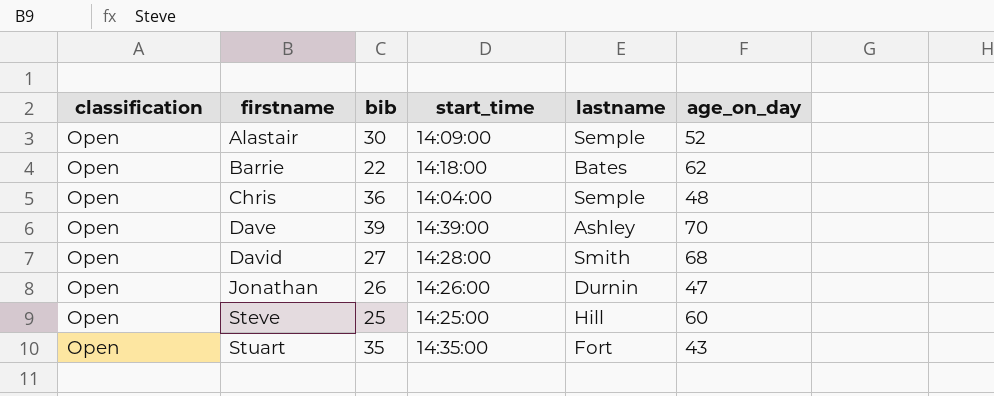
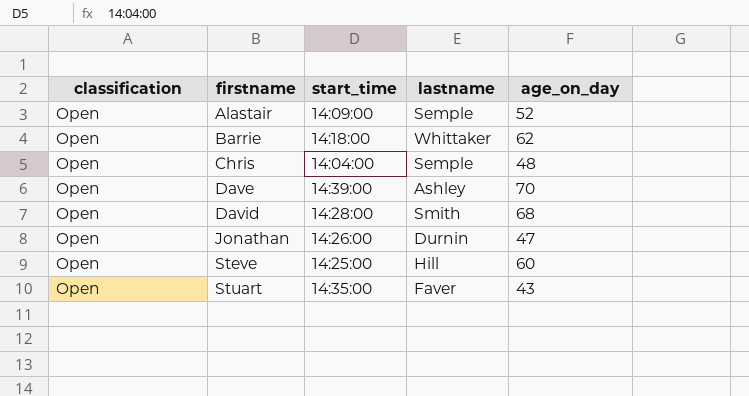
column bib | position: 3 -> none
Barrie | lastname: Bates -> Whittaker
Stuart | lastname: Fort -> Faver

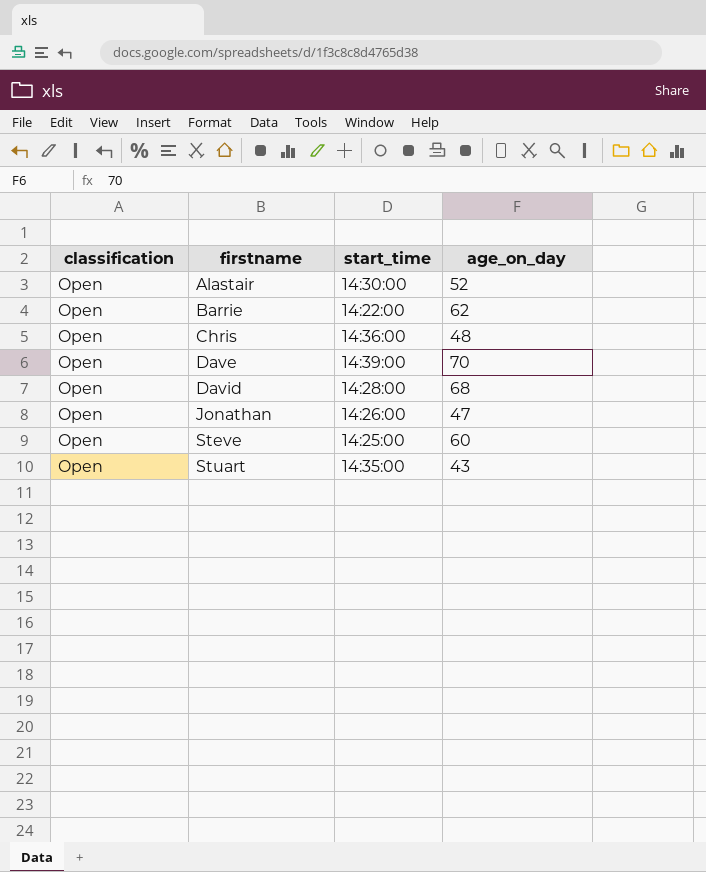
column lastname | position: 4 -> none
Alastair | start_time: 14:09:00 -> 14:30:00
Barrie | start_time: 14:18:00 -> 14:22:00
Chris | start_time: 14:04:00 -> 14:36:00

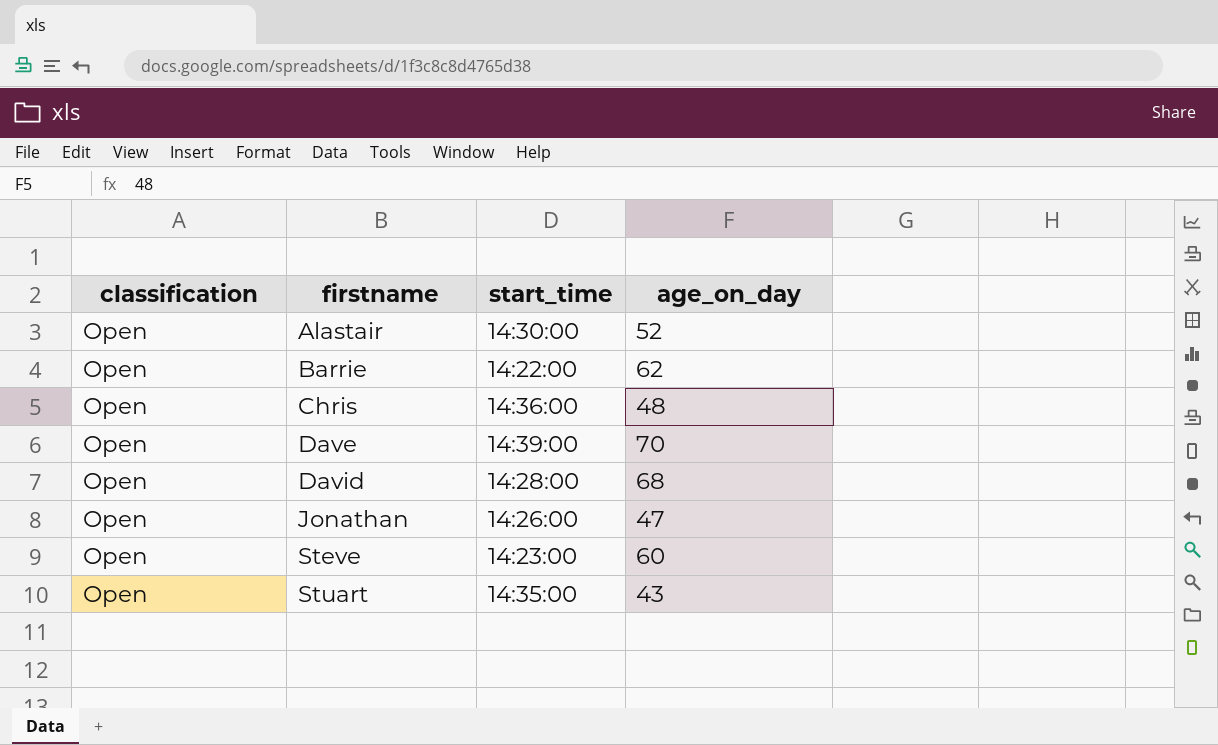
Steve | start_time: 14:25:00 -> 14:23:00

